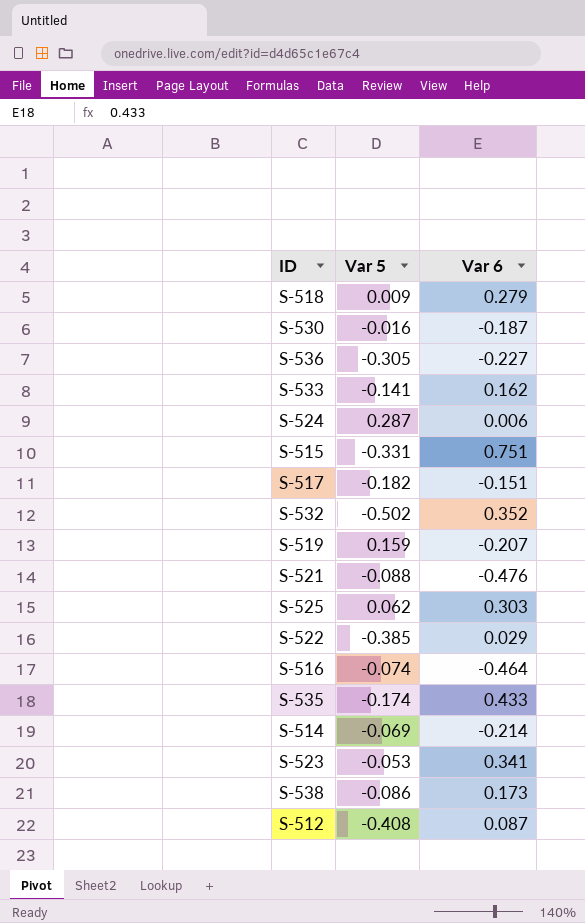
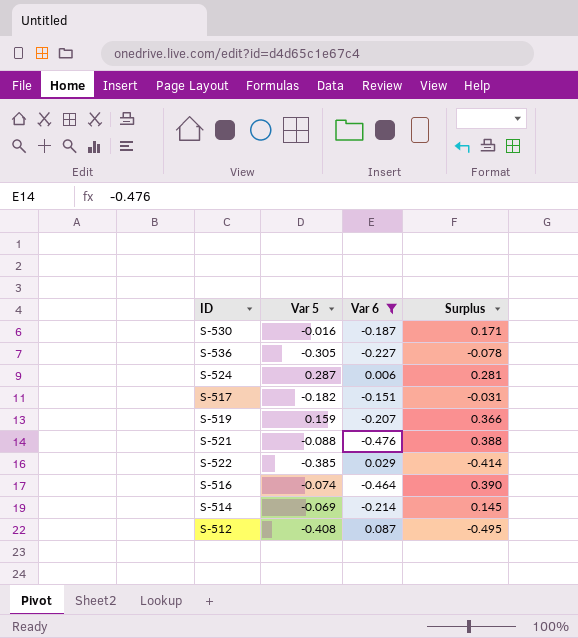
filter: none -> Var 6 <= 0.087
column Surplus | formula: none -> [Var 5] - [Var 6]

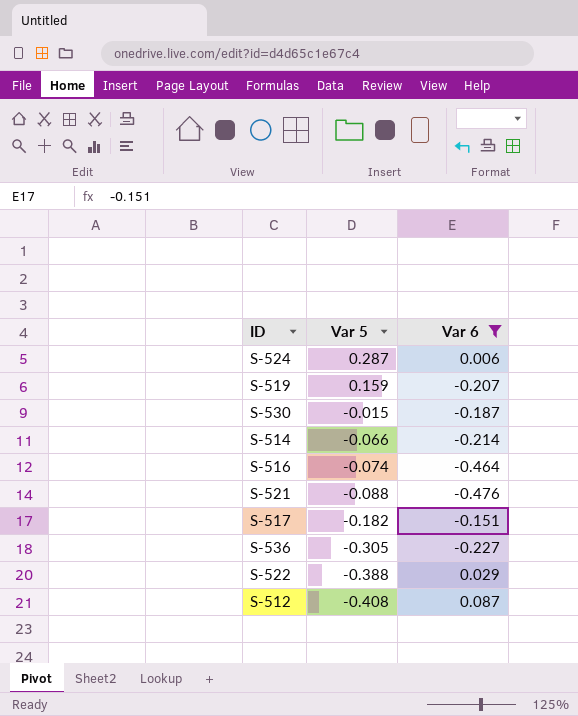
row order: none -> Var 5 descending
column Surplus | formula: [Var 5] - [Var 6] -> none
S-530 | Var 5: -0.016 -> -0.015
S-514 | Var 5: -0.069 -> -0.066
S-522 | Var 5: -0.385 -> -0.388

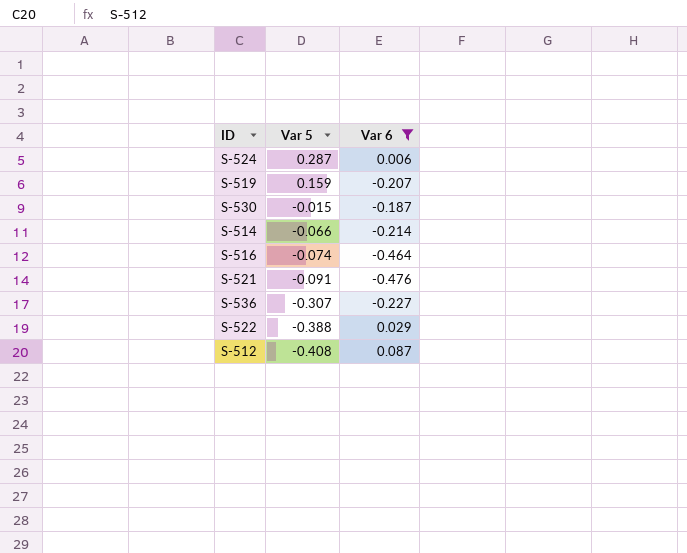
row S-517: -0.182 | -0.151 -> none
S-521 | Var 5: -0.088 -> -0.091
S-536 | Var 5: -0.305 -> -0.307

